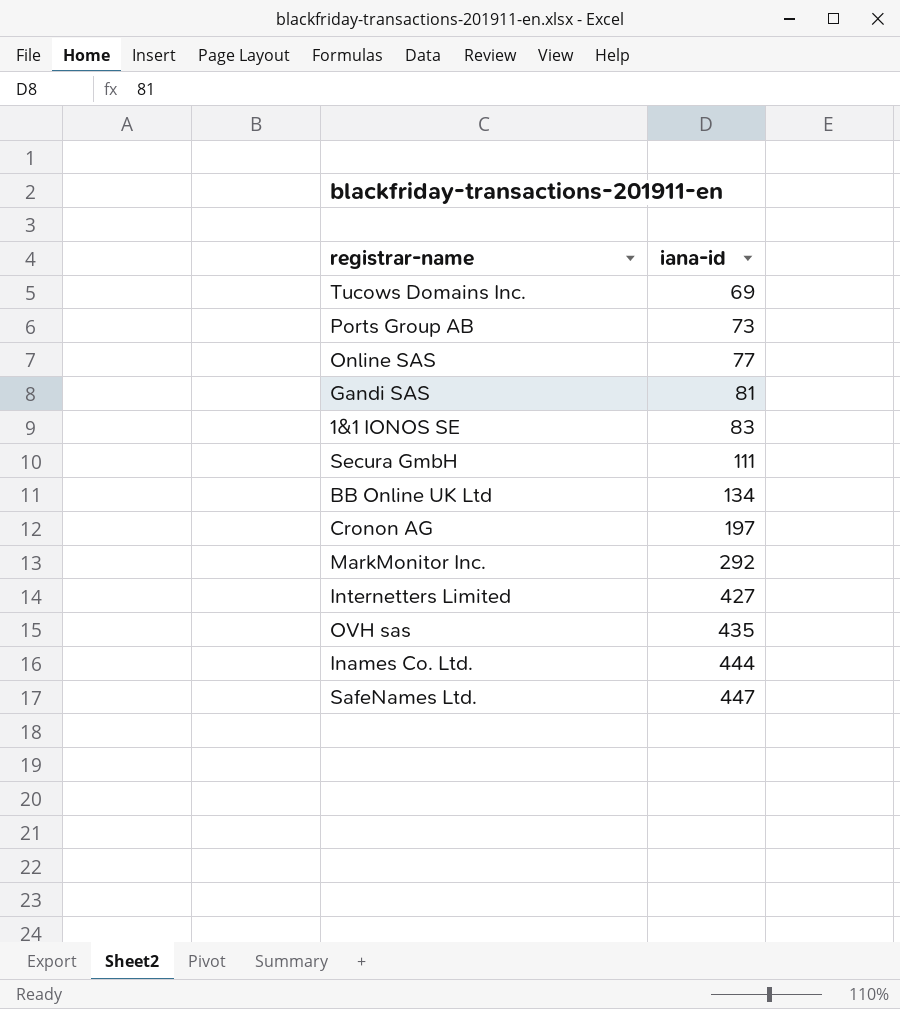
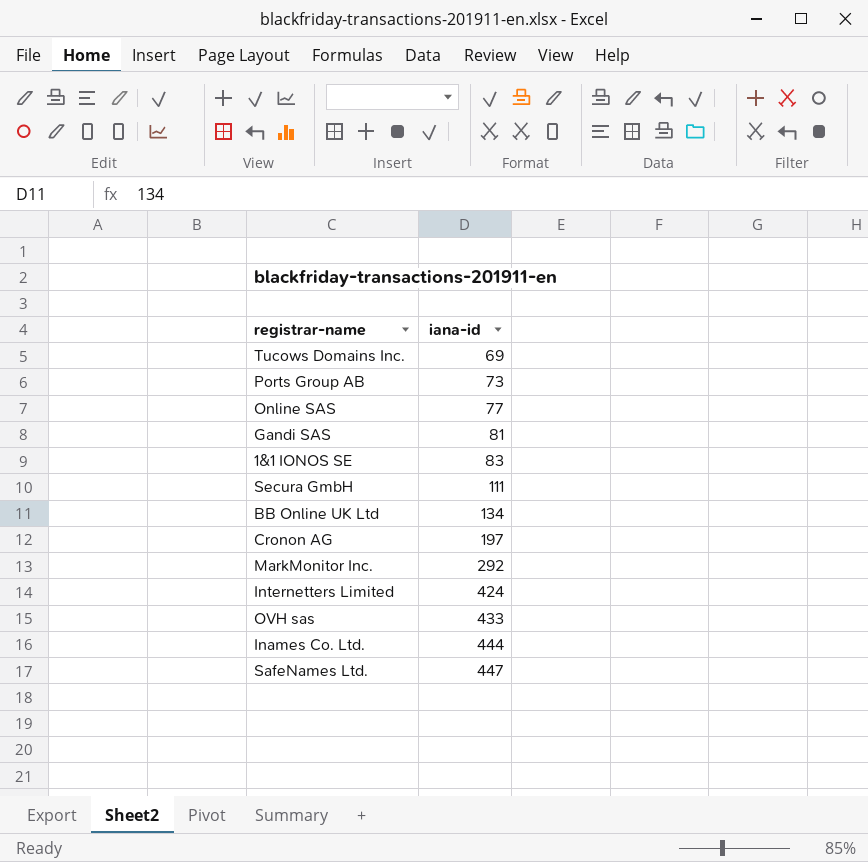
Internetters Limited | iana-id: 427 -> 424
OVH sas | iana-id: 435 -> 433

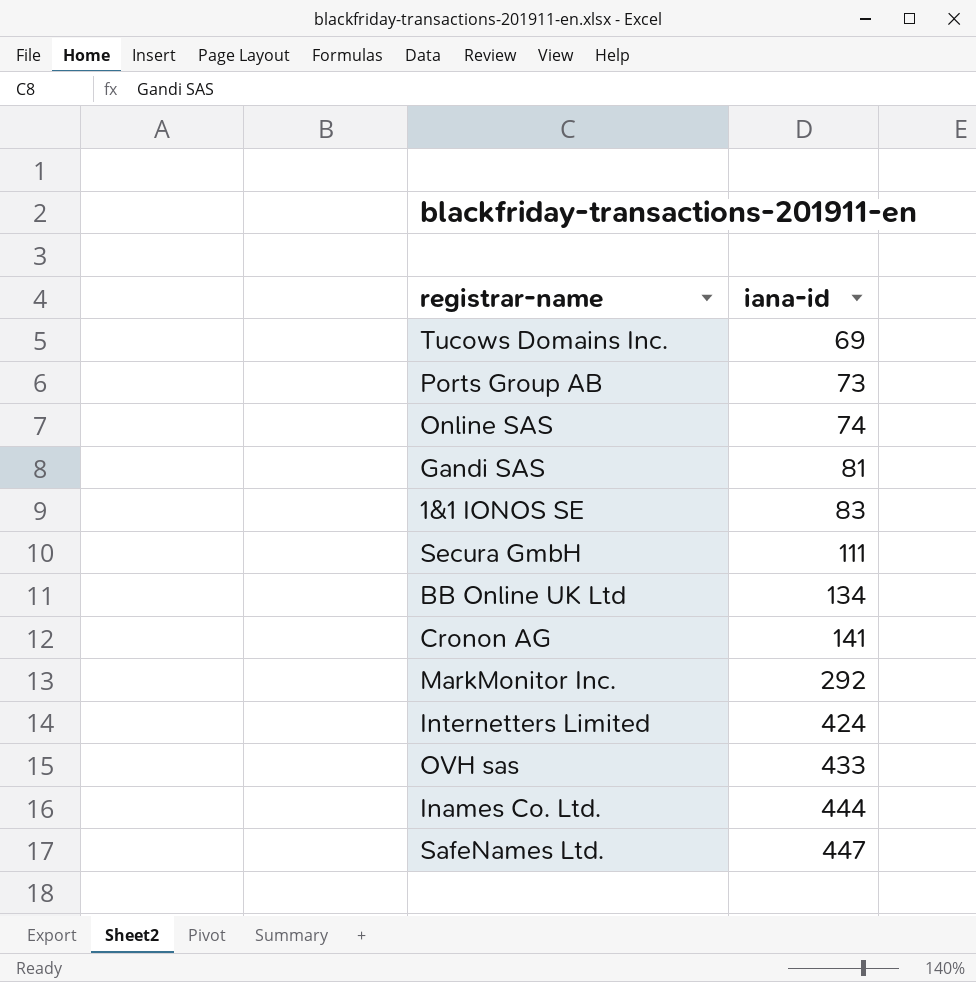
Online SAS | iana-id: 77 -> 74
Cronon AG | iana-id: 197 -> 141

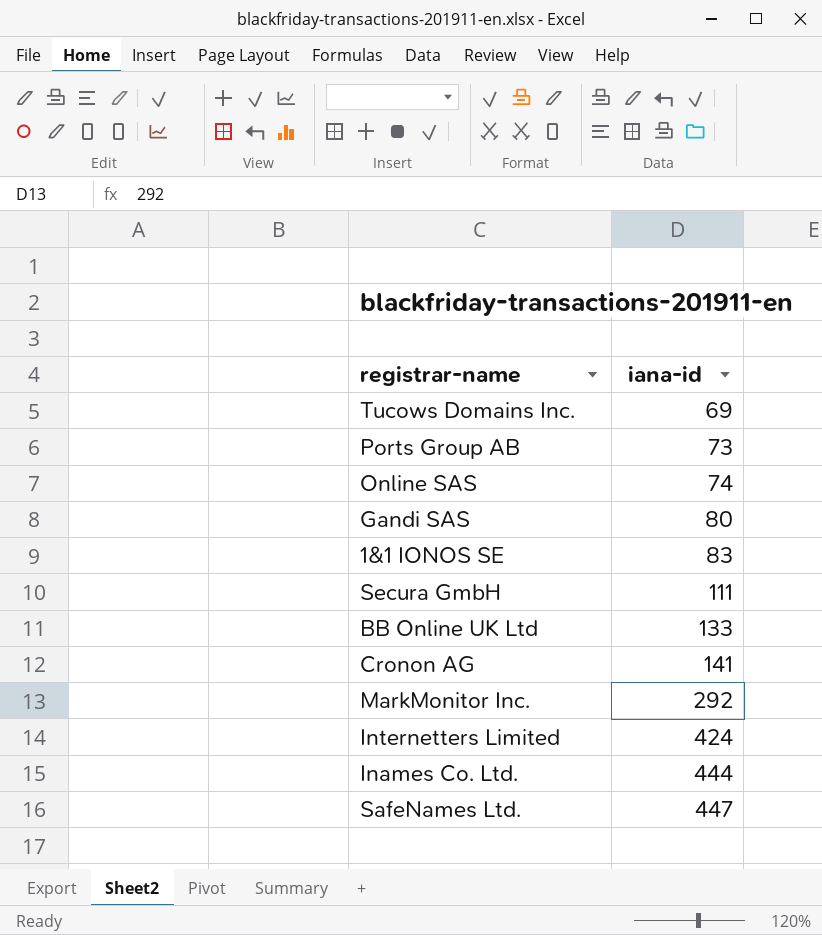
row OVH sas: 433 -> none
Gandi SAS | iana-id: 81 -> 80
BB Online UK Ltd | iana-id: 134 -> 133

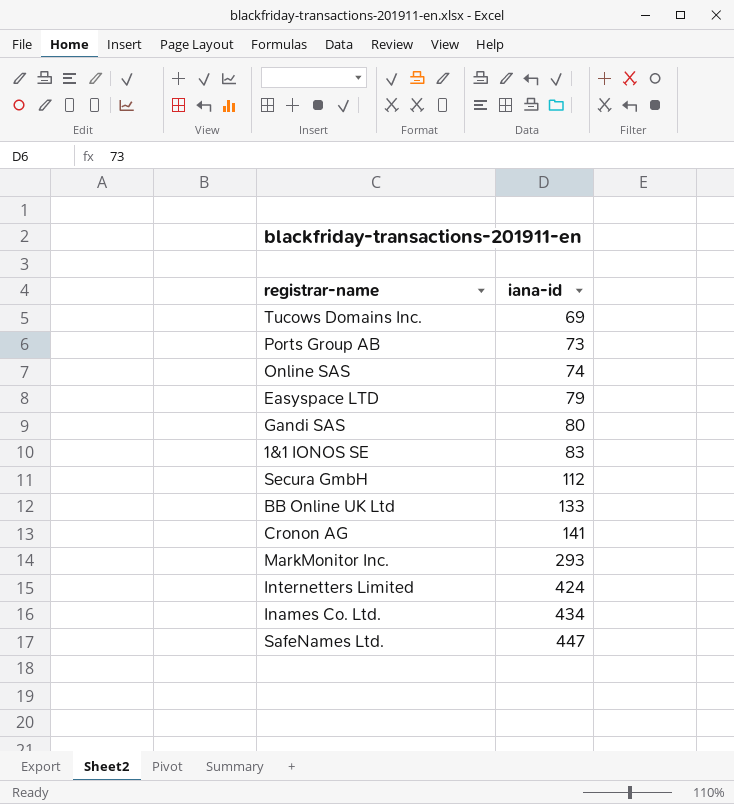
row Easyspace LTD: none -> 79
Secura GmbH | iana-id: 111 -> 112
MarkMonitor Inc. | iana-id: 292 -> 293
Inames Co. Ltd. | iana-id: 444 -> 434

